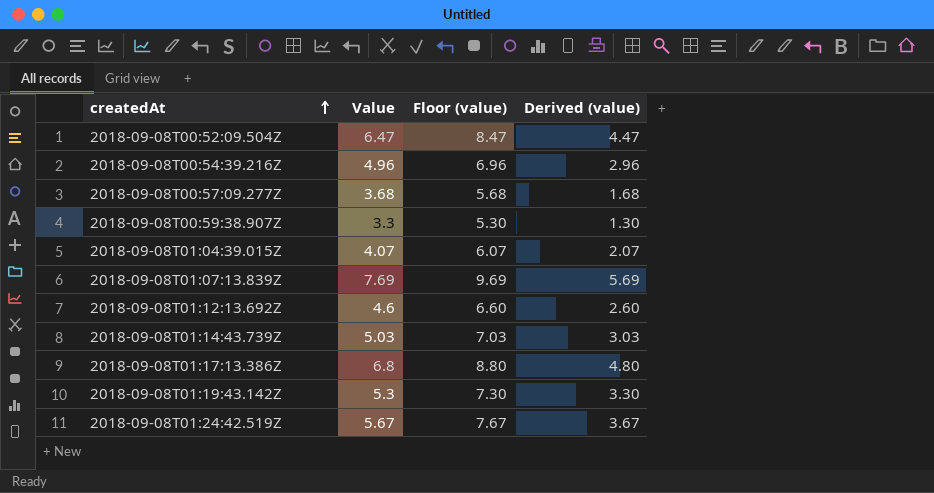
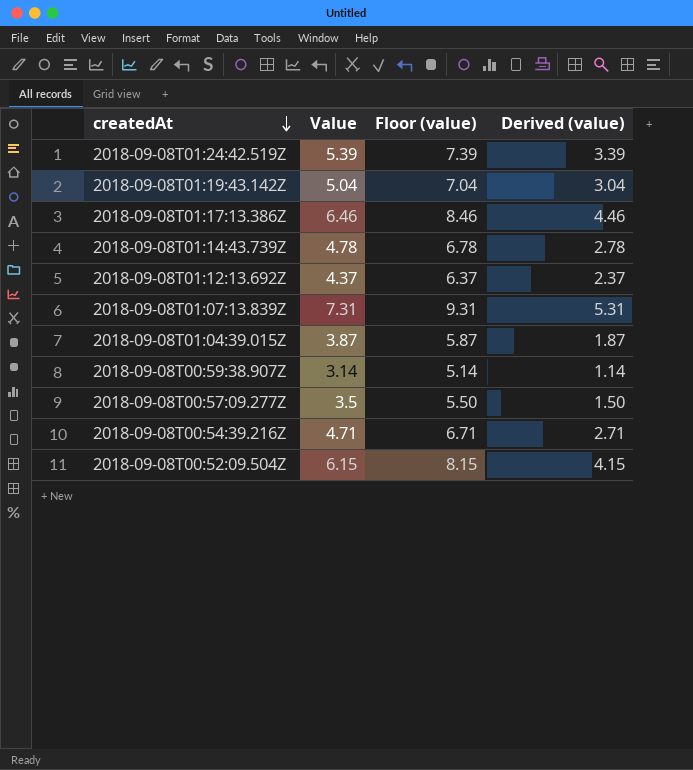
row order: createdAt ascending -> createdAt descending
2018-09-08T01:24:42.519Z | Value: 5.67 -> 5.39
2018-09-08T01:24:42.519Z | Floor (value): 7.67 -> 7.39
2018-09-08T01:24:42.519Z | Derived (value): 3.67 -> 3.39
2018-09-08T01:19:43.142Z | Value: 5.3 -> 5.04
2018-09-08T01:19:43.142Z | Floor (value): 7.30 -> 7.04
2018-09-08T01:19:43.142Z | Derived (value): 3.30 -> 3.04
2018-09-08T01:17:13.386Z | Value: 6.8 -> 6.46
2018-09-08T01:17:13.386Z | Floor (value): 8.80 -> 8.46
2018-09-08T01:17:13.386Z | Derived (value): 4.80 -> 4.46
2018-09-08T01:14:43.739Z | Value: 5.03 -> 4.78
2018-09-08T01:14:43.739Z | Floor (value): 7.03 -> 6.78
2018-09-08T01:14:43.739Z | Derived (value): 3.03 -> 2.78
2018-09-08T01:12:13.692Z | Value: 4.6 -> 4.37
2018-09-08T01:12:13.692Z | Floor (value): 6.60 -> 6.37
2018-09-08T01:12:13.692Z | Derived (value): 2.60 -> 2.37
2018-09-08T01:07:13.839Z | Value: 7.69 -> 7.31
2018-09-08T01:07:13.839Z | Floor (value): 9.69 -> 9.31
2018-09-08T01:07:13.839Z | Derived (value): 5.69 -> 5.31
2018-09-08T01:04:39.015Z | Value: 4.07 -> 3.87
2018-09-08T01:04:39.015Z | Floor (value): 6.07 -> 5.87
2018-09-08T01:04:39.015Z | Derived (value): 2.07 -> 1.87
2018-09-08T00:59:38.907Z | Value: 3.3 -> 3.14
2018-09-08T00:59:38.907Z | Floor (value): 5.30 -> 5.14
2018-09-08T00:59:38.907Z | Derived (value): 1.30 -> 1.14
2018-09-08T00:57:09.277Z | Value: 3.68 -> 3.5
2018-09-08T00:57:09.277Z | Floor (value): 5.68 -> 5.50
2018-09-08T00:57:09.277Z | Derived (value): 1.68 -> 1.50
2018-09-08T00:54:39.216Z | Value: 4.96 -> 4.71
2018-09-08T00:54:39.216Z | Floor (value): 6.96 -> 6.71
2018-09-08T00:54:39.216Z | Derived (value): 2.96 -> 2.71
2018-09-08T00:52:09.504Z | Value: 6.47 -> 6.15
2018-09-08T00:52:09.504Z | Floor (value): 8.47 -> 8.15
2018-09-08T00:52:09.504Z | Derived (value): 4.47 -> 4.15

